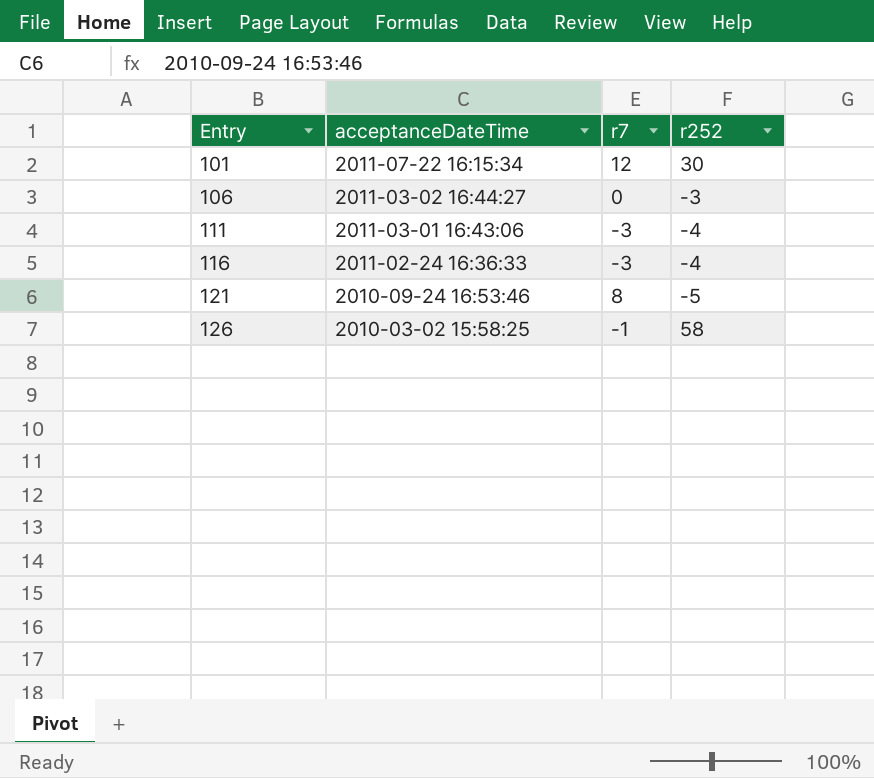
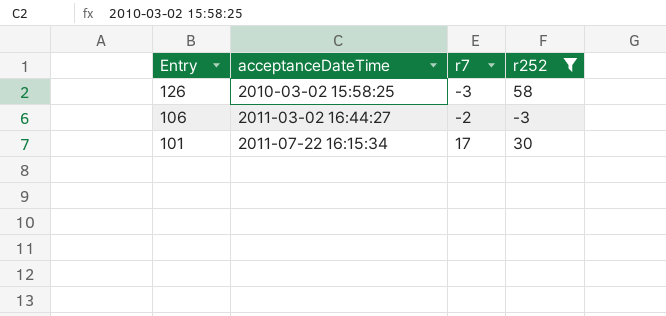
filter: none -> r252 >= -3
row order: Entry ascending -> Entry descending
126 | r7: -1 -> -3
106 | r7: 0 -> -2
101 | r7: 12 -> 17

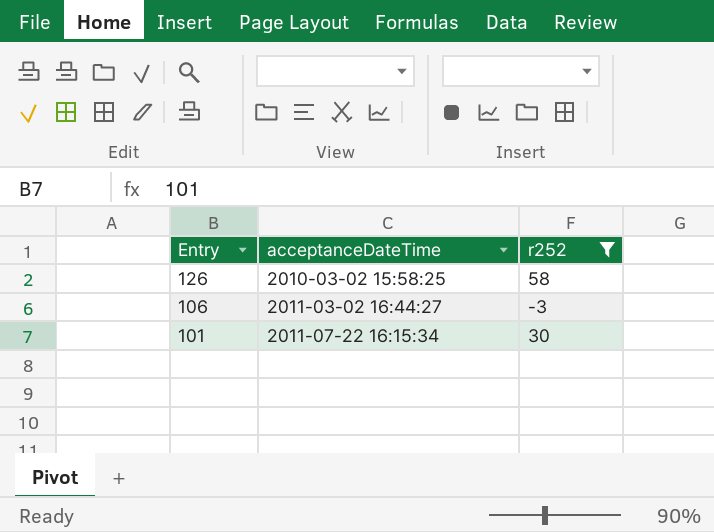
column r7 | position: 3 -> none

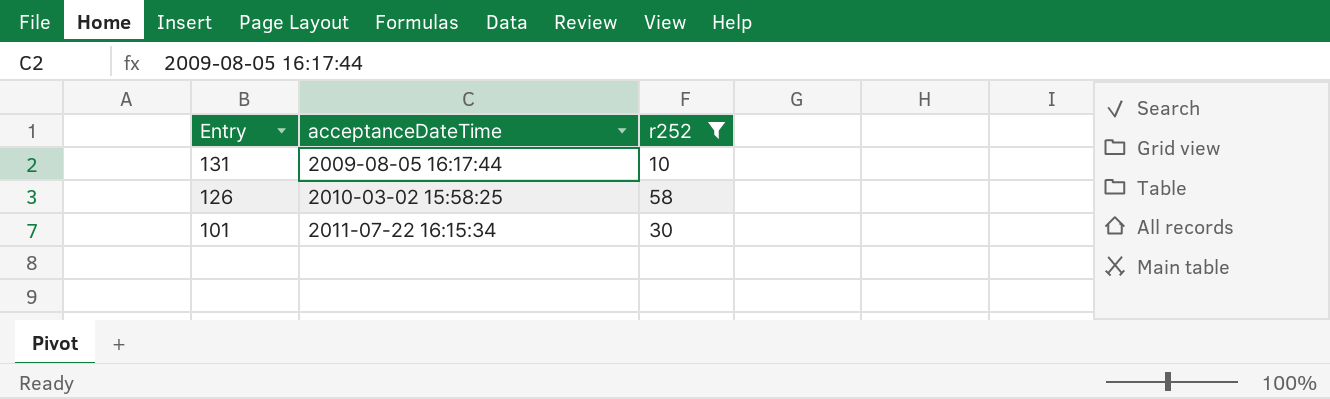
row 106: 2011-03-02 16:44:27 | -3 -> none
row 131: none -> 2009-08-05 16:17:44 | 10

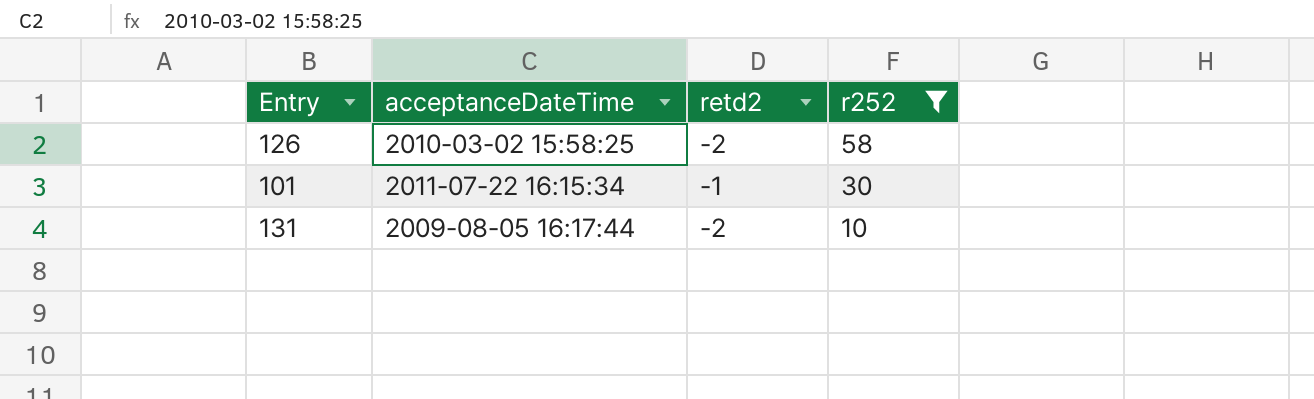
row order: Entry descending -> r252 descending
column retd2 | position: none -> 3

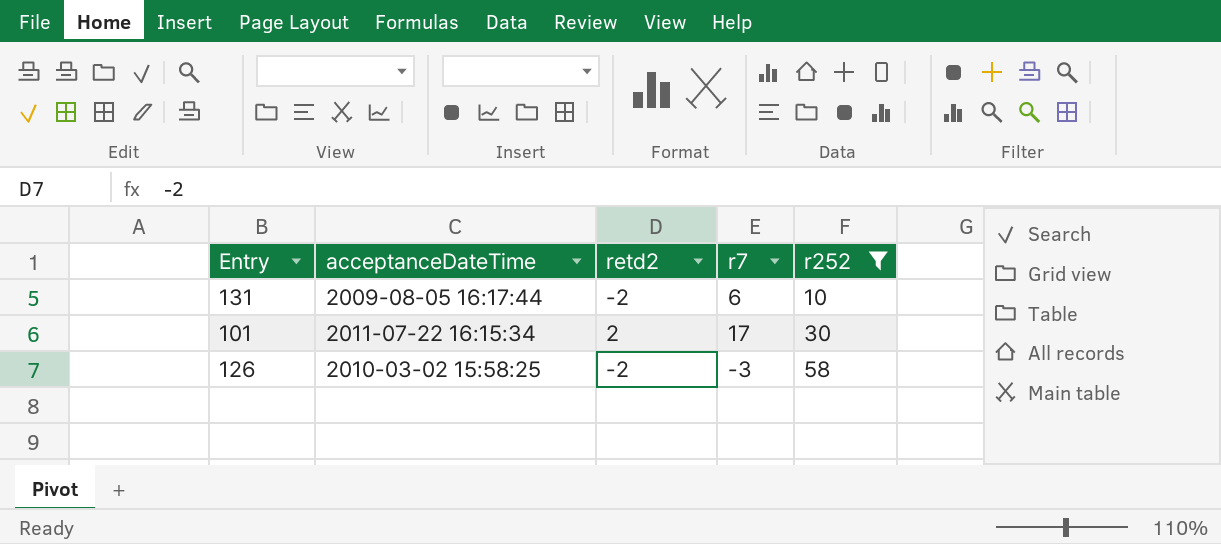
row order: r252 descending -> r252 ascending
column r7 | position: none -> 4
101 | retd2: -1 -> 2

